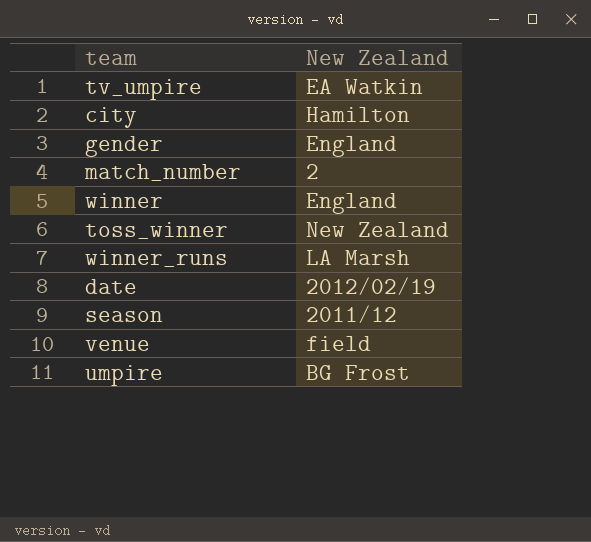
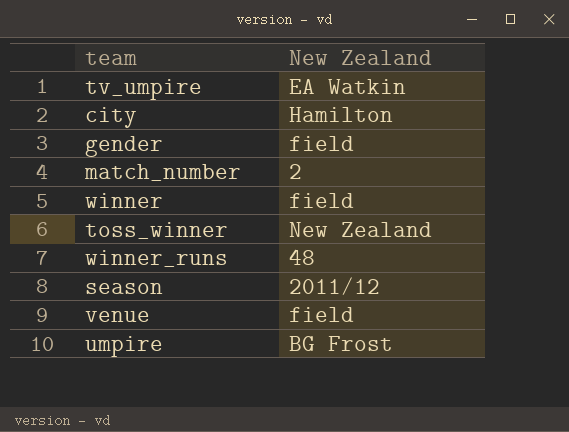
row date: 2012/02/19 -> none
gender | New Zealand: England -> field
winner | New Zealand: England -> field
winner_runs | New Zealand: LA Marsh -> 48

